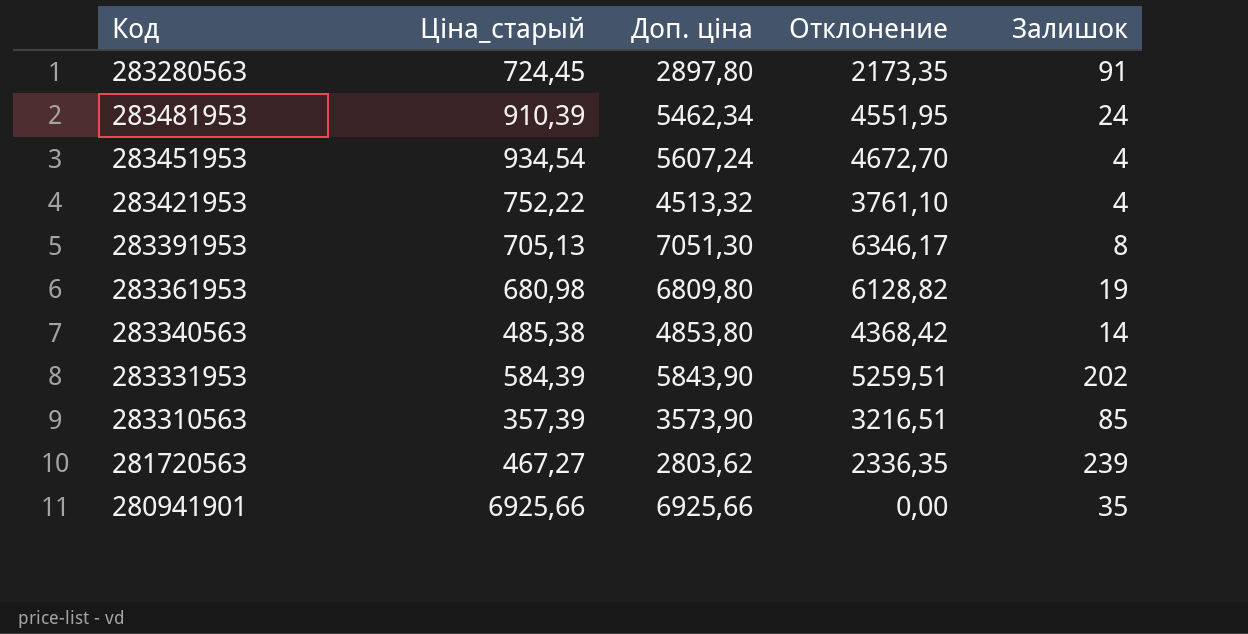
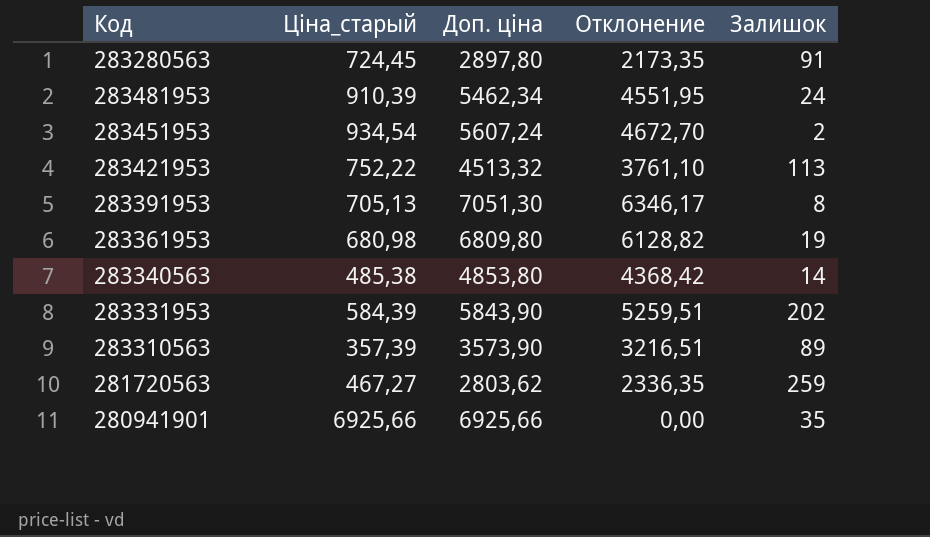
283451953 | Залишок: 4 -> 2
283421953 | Залишок: 4 -> 113
283310563 | Залишок: 85 -> 89
281720563 | Залишок: 239 -> 259

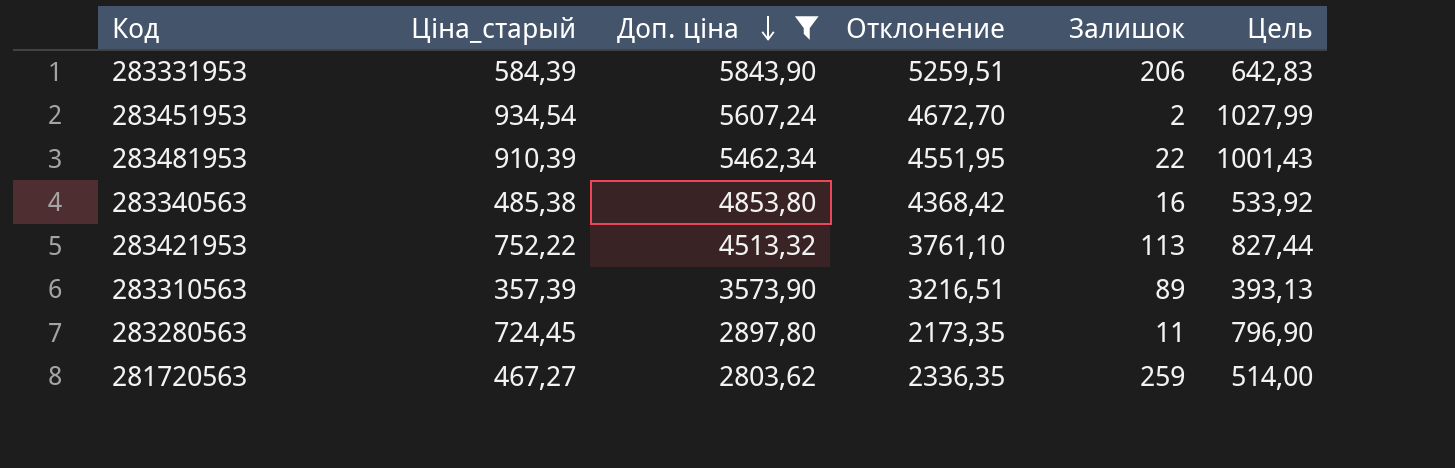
filter: none -> Доп. ціна <= 5843,90
row order: none -> Доп. ціна descending
column Цель | formula: none -> [Ціна_старый] * 1,1
283331953 | Залишок: 202 -> 206
283481953 | Залишок: 24 -> 22
283340563 | Залишок: 14 -> 16
283280563 | Залишок: 91 -> 11

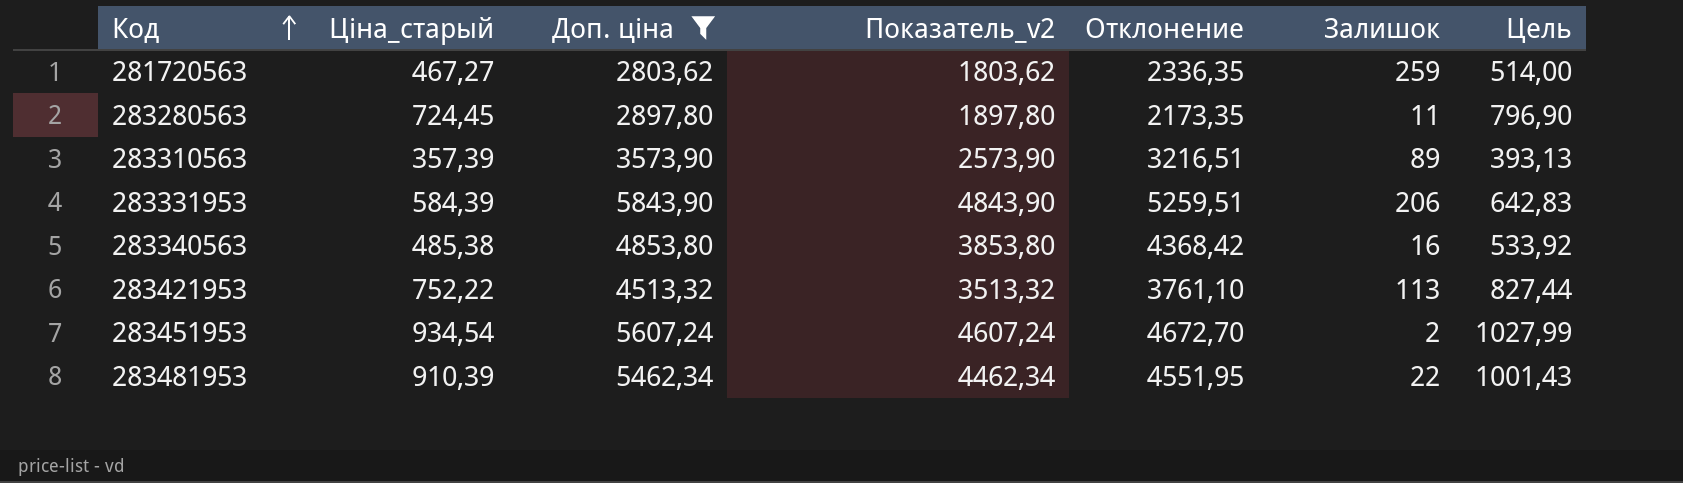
row order: Доп. ціна descending -> Код ascending
column Показатель_v2 | formula: none -> [Доп. ціна] - 1000

